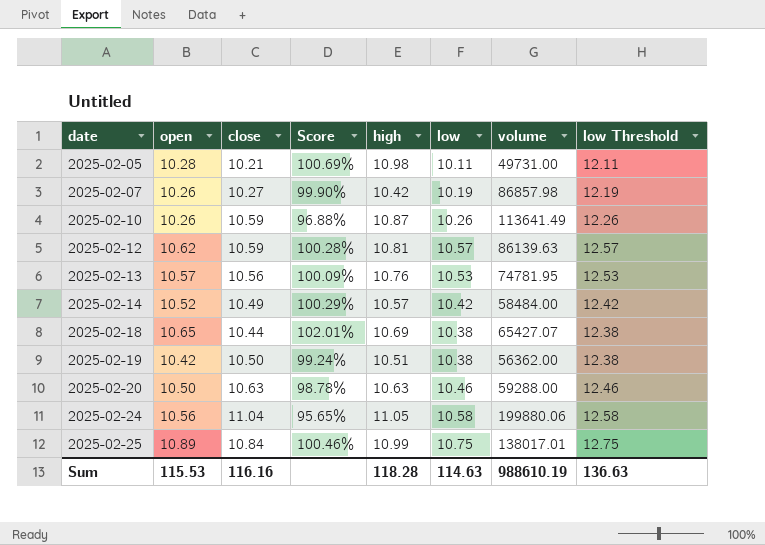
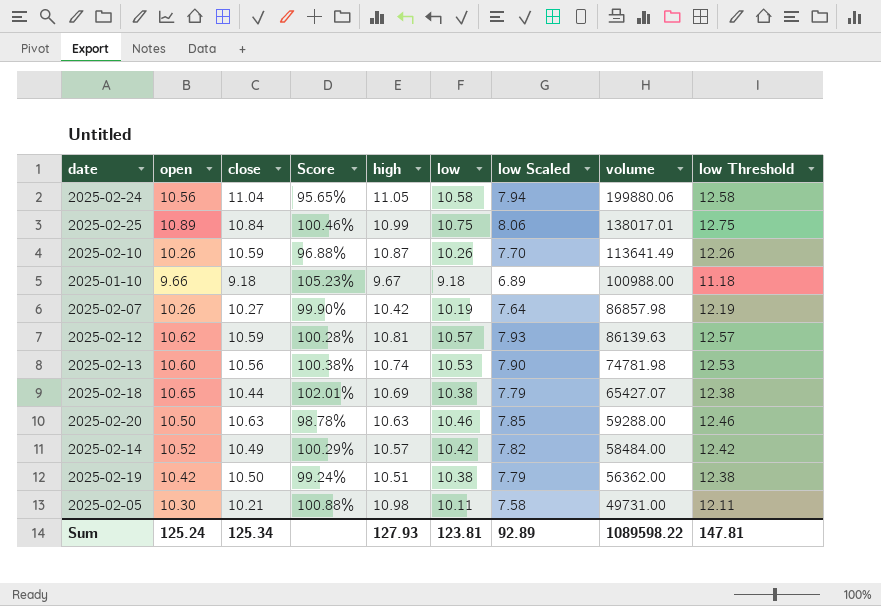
row order: date ascending -> volume descending
column low Scaled | formula: none -> [low] * 0.75
row 2025-01-10: none -> 9.66 | 9.18 | 105.23% | 9.67 | 9.18 | 6.89 | 100988.00 | 11.18
2025-02-13 | open: 10.57 -> 10.60
2025-02-13 | Score: 100.09% -> 100.38%
2025-02-13 | high: 10.76 -> 10.74
2025-02-13 | volume: 74781.95 -> 74781.98
2025-02-05 | open: 10.28 -> 10.30
2025-02-05 | Score: 100.69% -> 100.88%
Sum | open: 115.53 -> 125.24
Sum | close: 116.16 -> 125.34
Sum | high: 118.28 -> 127.93
Sum | low: 114.63 -> 123.81
Sum | volume: 988610.19 -> 1089598.22
Sum | low Threshold: 136.63 -> 147.81

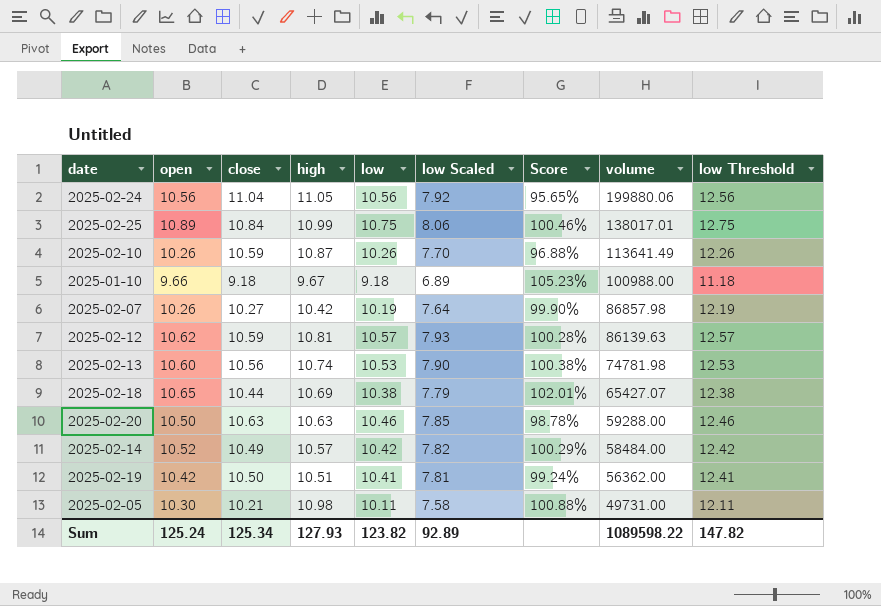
column Score | position: 4 -> 7
2025-02-24 | low: 10.58 -> 10.56
2025-02-24 | low Scaled: 7.94 -> 7.92
2025-02-24 | low Threshold: 12.58 -> 12.56
2025-02-19 | low: 10.38 -> 10.41
2025-02-19 | low Scaled: 7.79 -> 7.81
2025-02-19 | low Threshold: 12.38 -> 12.41
Sum | low: 123.81 -> 123.82
Sum | low Threshold: 147.81 -> 147.82

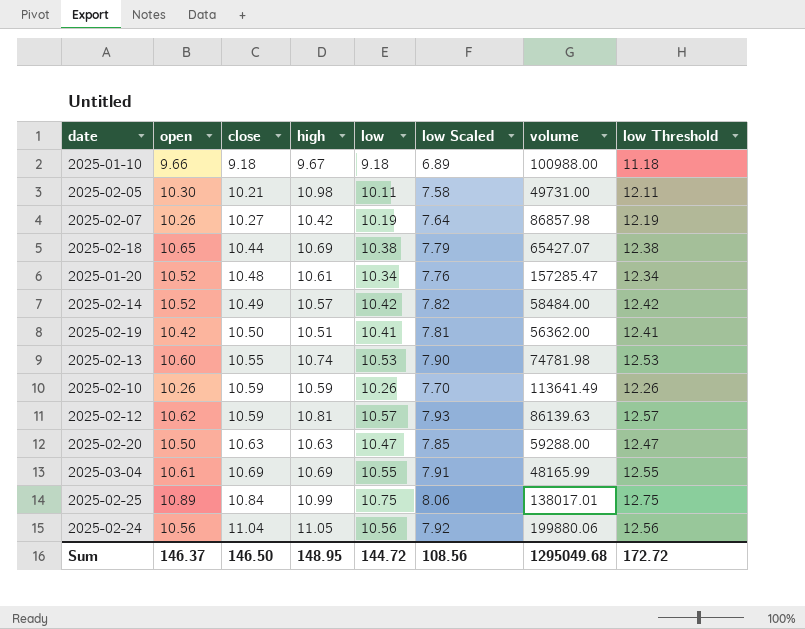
row order: volume descending -> close ascending
column Score | formula: [open] / [close] -> none
row 2025-01-20: none -> 10.52 | 10.48 | 10.61 | 10.34 | 7.76 | 157285.47 | 12.34
2025-02-13 | close: 10.56 -> 10.55
2025-02-10 | high: 10.87 -> 10.59
2025-02-20 | low: 10.46 -> 10.47
2025-02-20 | low Threshold: 12.46 -> 12.47
row 2025-03-04: none -> 10.61 | 10.69 | 10.69 | 10.55 | 7.91 | 48165.99 | 12.55
Sum | open: 125.24 -> 146.37
Sum | close: 125.34 -> 146.50
Sum | high: 127.93 -> 148.95
Sum | low: 123.82 -> 144.72
Sum | low Scaled: 92.89 -> 108.56
Sum | volume: 1089598.22 -> 1295049.68
Sum | low Threshold: 147.82 -> 172.72

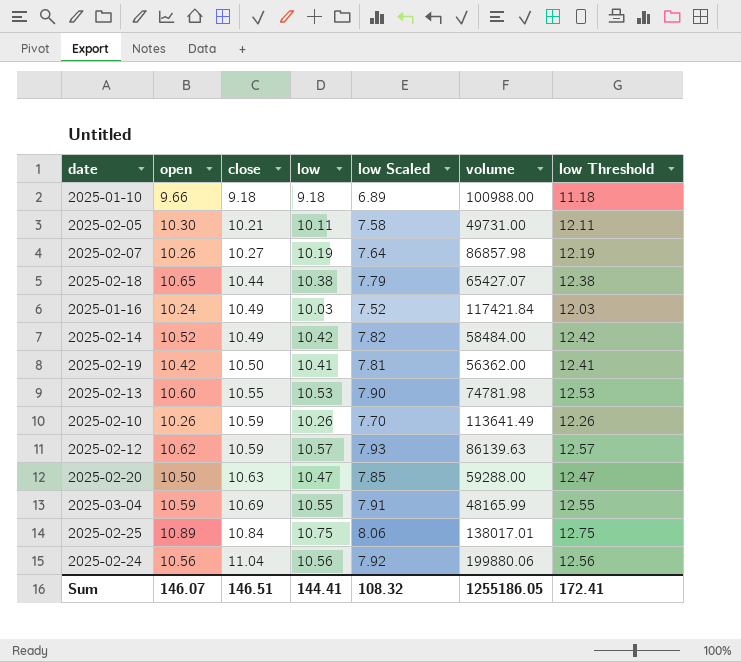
column high | position: 4 -> none
row 2025-01-20: 10.52 | 10.48 | 10.61 | 10.34 | 7.76 | 157285.47 | 12.34 -> none
row 2025-01-16: none -> 10.24 | 10.49 | 10.03 | 7.52 | 117421.84 | 12.03
2025-03-04 | open: 10.61 -> 10.59
Sum | open: 146.37 -> 146.07
Sum | close: 146.50 -> 146.51
Sum | low: 144.72 -> 144.41
Sum | low Scaled: 108.56 -> 108.32
Sum | volume: 1295049.68 -> 1255186.05
Sum | low Threshold: 172.72 -> 172.41

